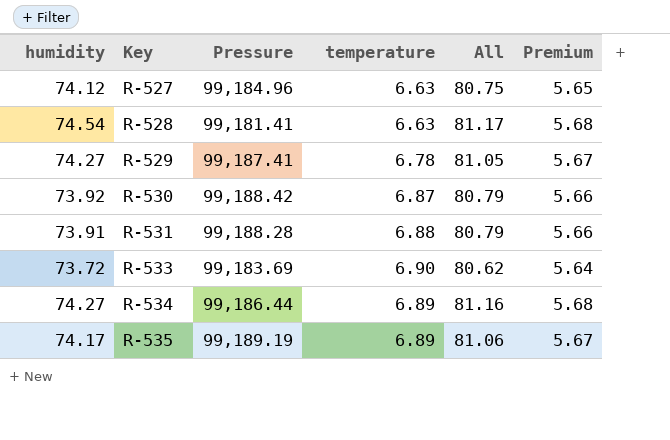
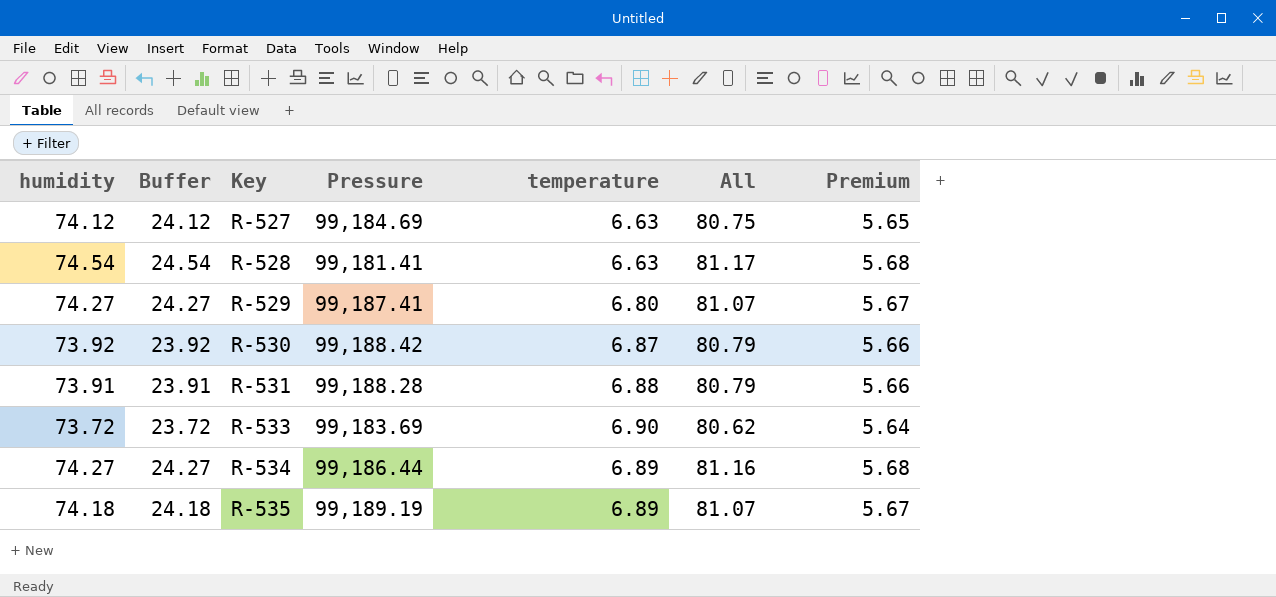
column Buffer | formula: none -> [humidity] - 50
R-527 | Pressure: 99,184.96 -> 99,184.69
R-529 | temperature: 6.78 -> 6.80
R-529 | All: 81.05 -> 81.07
R-535 | humidity: 74.17 -> 74.18
R-535 | All: 81.06 -> 81.07

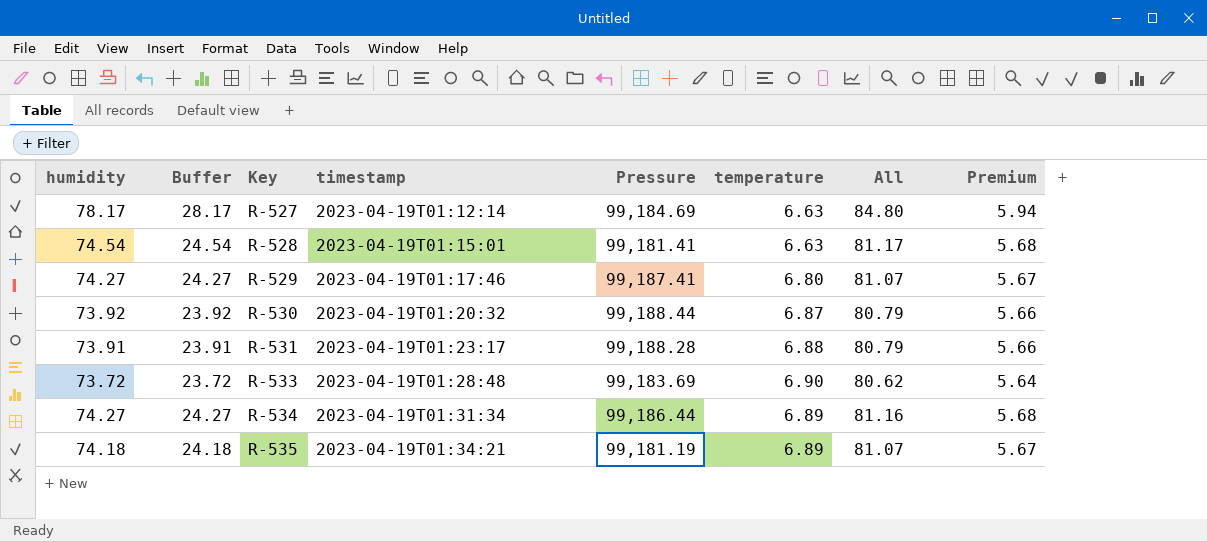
column timestamp | position: none -> 4
R-527 | humidity: 74.12 -> 78.17
R-527 | Buffer: 24.12 -> 28.17
R-527 | All: 80.75 -> 84.80
R-527 | Premium: 5.65 -> 5.94
R-530 | Pressure: 99,188.42 -> 99,188.44
R-535 | Pressure: 99,189.19 -> 99,181.19

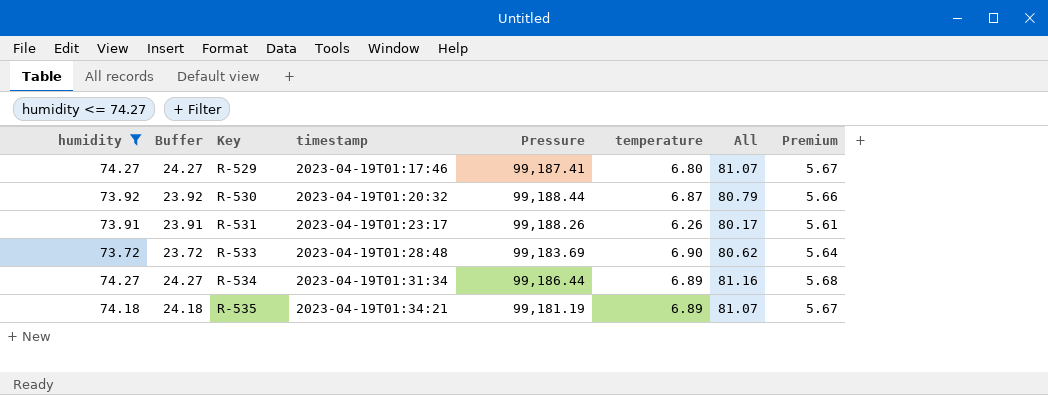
filter: none -> humidity <= 74.27
R-531 | Pressure: 99,188.28 -> 99,188.26
R-531 | temperature: 6.88 -> 6.26
R-531 | All: 80.79 -> 80.17
R-531 | Premium: 5.66 -> 5.61

